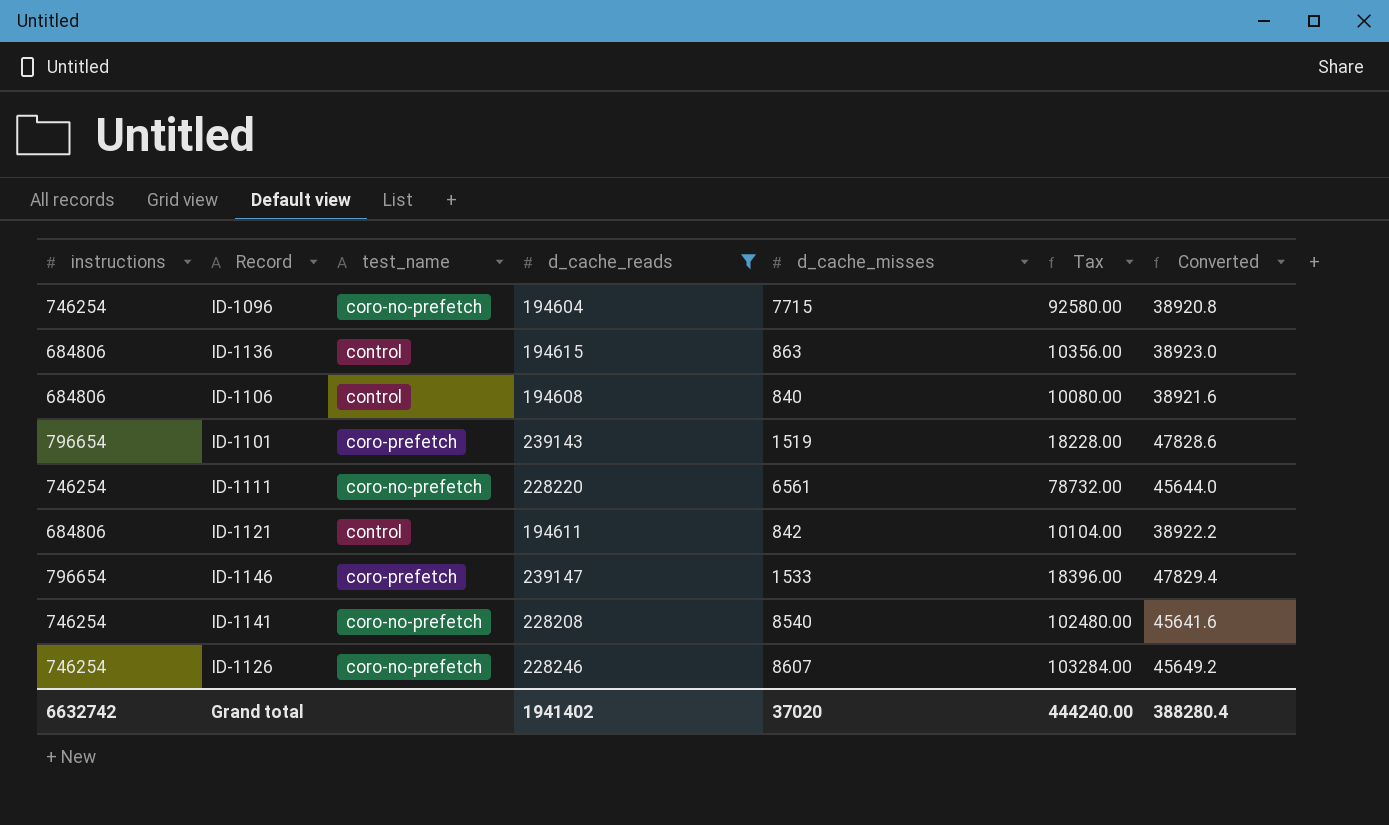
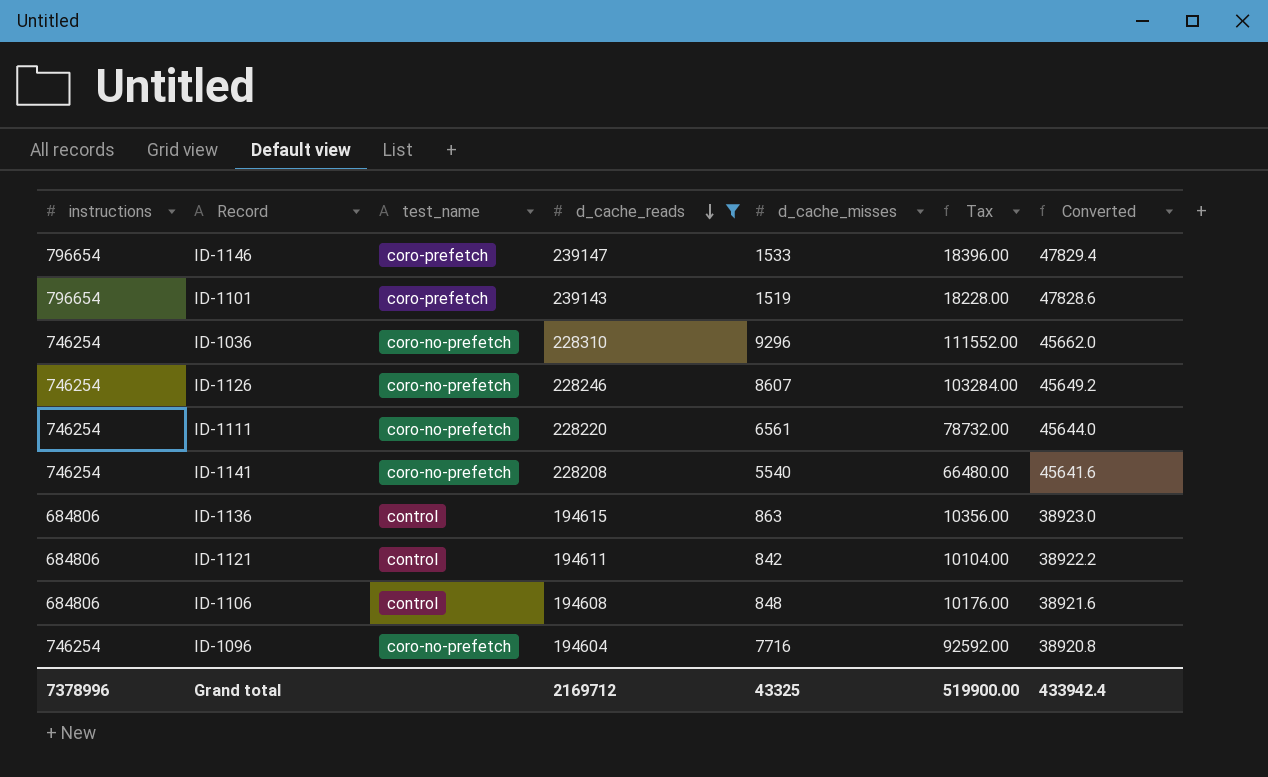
row order: none -> d_cache_reads descending
row ID-1036: none -> 746254 | coro-no-prefetch | 228310 | 9296 | 111552.00 | 45662.0
ID-1141 | d_cache_misses: 8540 -> 5540
ID-1141 | Tax: 102480.00 -> 66480.00
ID-1106 | d_cache_misses: 840 -> 848
ID-1106 | Tax: 10080.00 -> 10176.00
ID-1096 | d_cache_misses: 7715 -> 7716
ID-1096 | Tax: 92580.00 -> 92592.00
Grand total | instructions: 6632742 -> 7378996
Grand total | d_cache_reads: 1941402 -> 2169712
Grand total | d_cache_misses: 37020 -> 43325
Grand total | Tax: 444240.00 -> 519900.00
Grand total | Converted: 388280.4 -> 433942.4

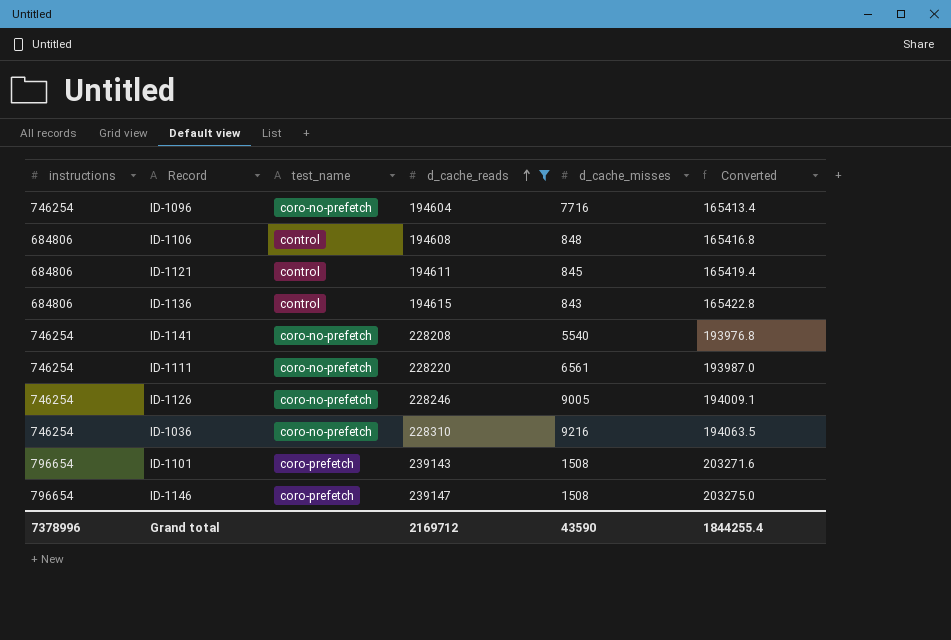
row order: d_cache_reads descending -> d_cache_reads ascending
column Tax | formula: [d_cache_misses] * 12 -> none
column Converted | formula: [d_cache_reads] * 0.2 -> [d_cache_reads] * 0.85
ID-1121 | d_cache_misses: 842 -> 845
ID-1136 | d_cache_misses: 863 -> 843
ID-1126 | d_cache_misses: 8607 -> 9005
ID-1036 | d_cache_misses: 9296 -> 9216
ID-1101 | d_cache_misses: 1519 -> 1508
ID-1146 | d_cache_misses: 1533 -> 1508
Grand total | d_cache_misses: 43325 -> 43590
Grand total | Converted: 433942.4 -> 1844255.4

